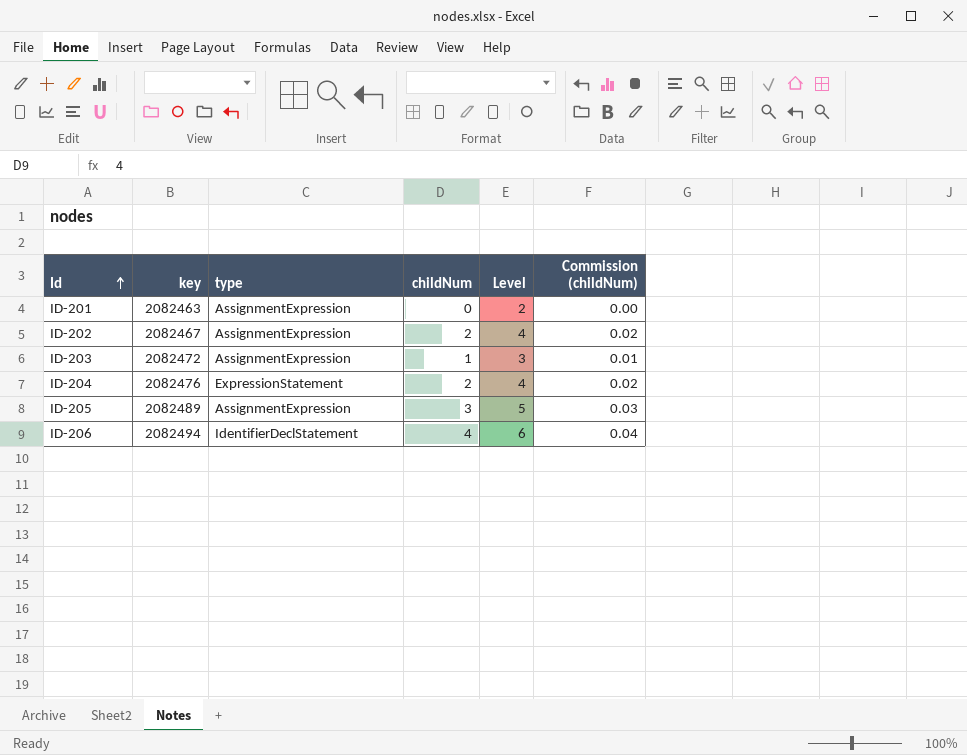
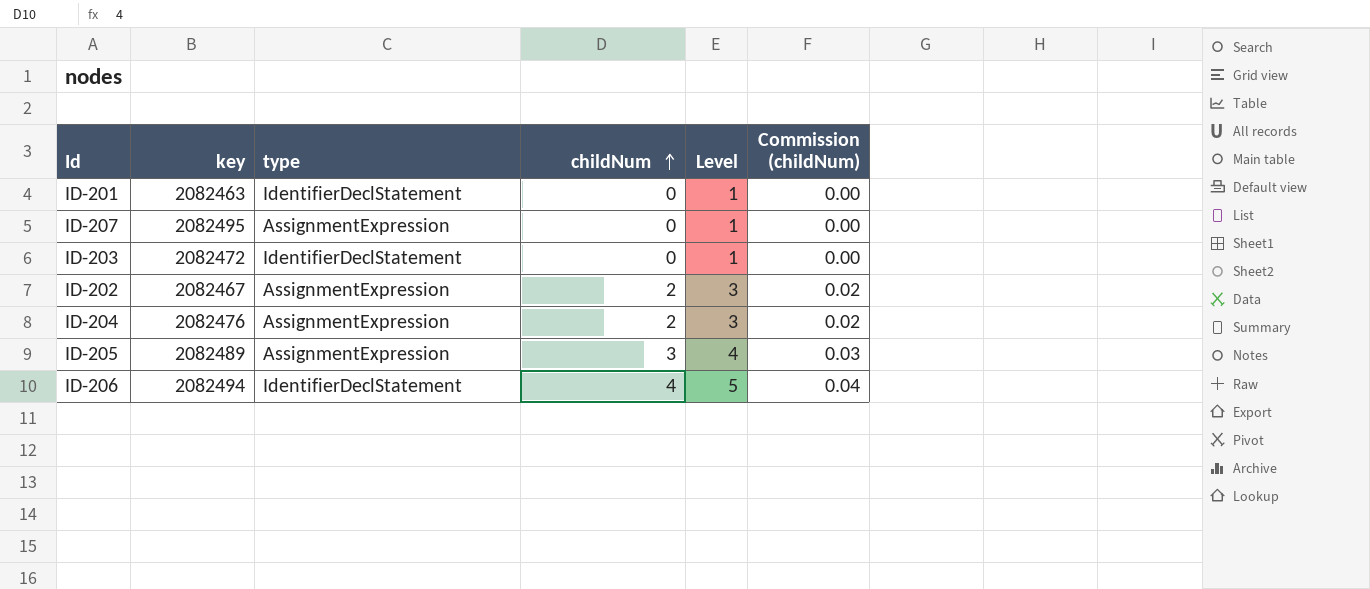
row order: Id ascending -> childNum ascending
column Level | formula: [childNum] + 2 -> [childNum] + 1
ID-201 | type: AssignmentExpression -> IdentifierDeclStatement
row ID-207: none -> 2082495 | AssignmentExpression | 0 | 1 | 0.00
ID-203 | type: AssignmentExpression -> IdentifierDeclStatement
ID-203 | childNum: 1 -> 0
ID-203 | Commission (childNum): 0.01 -> 0.00
ID-204 | type: ExpressionStatement -> AssignmentExpression

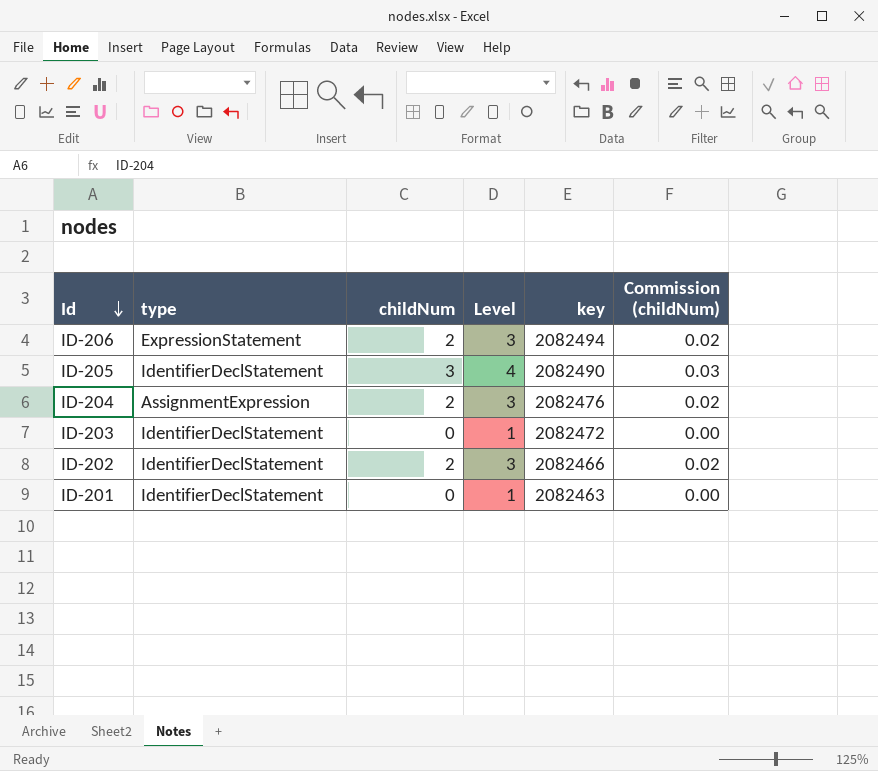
row order: childNum ascending -> Id descending
column key | position: 2 -> 5
row ID-207: 2082495 | AssignmentExpression | 0 | 1 | 0.00 -> none
ID-206 | type: IdentifierDeclStatement -> ExpressionStatement
ID-206 | childNum: 4 -> 2
ID-206 | Level: 5 -> 3
ID-206 | Commission (childNum): 0.04 -> 0.02
ID-205 | type: AssignmentExpression -> IdentifierDeclStatement
ID-205 | key: 2082489 -> 2082490
ID-202 | type: AssignmentExpression -> IdentifierDeclStatement
ID-202 | key: 2082467 -> 2082466

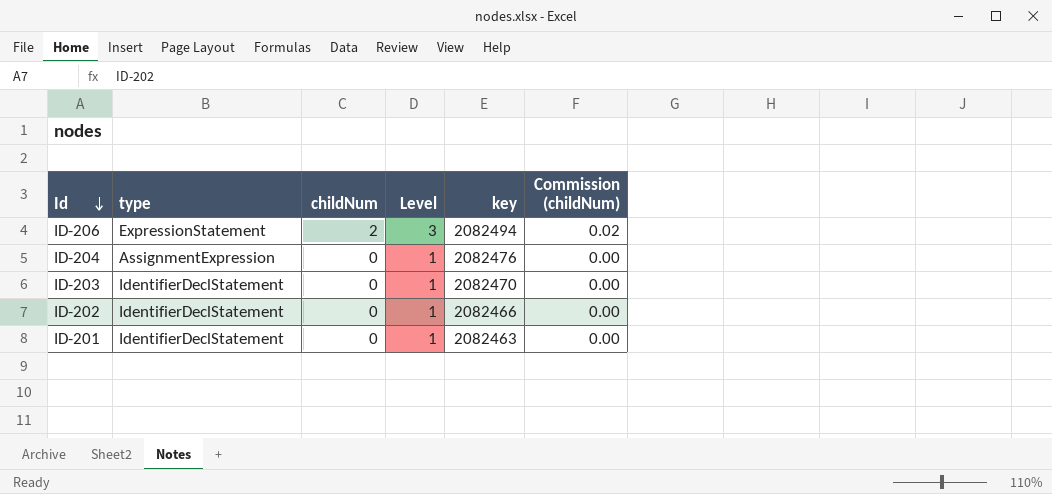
row ID-205: IdentifierDeclStatement | 3 | 4 | 2082490 | 0.03 -> none
ID-204 | childNum: 2 -> 0
ID-204 | Level: 3 -> 1
ID-204 | Commission (childNum): 0.02 -> 0.00
ID-203 | key: 2082472 -> 2082470
ID-202 | childNum: 2 -> 0
ID-202 | Level: 3 -> 1
ID-202 | Commission (childNum): 0.02 -> 0.00

